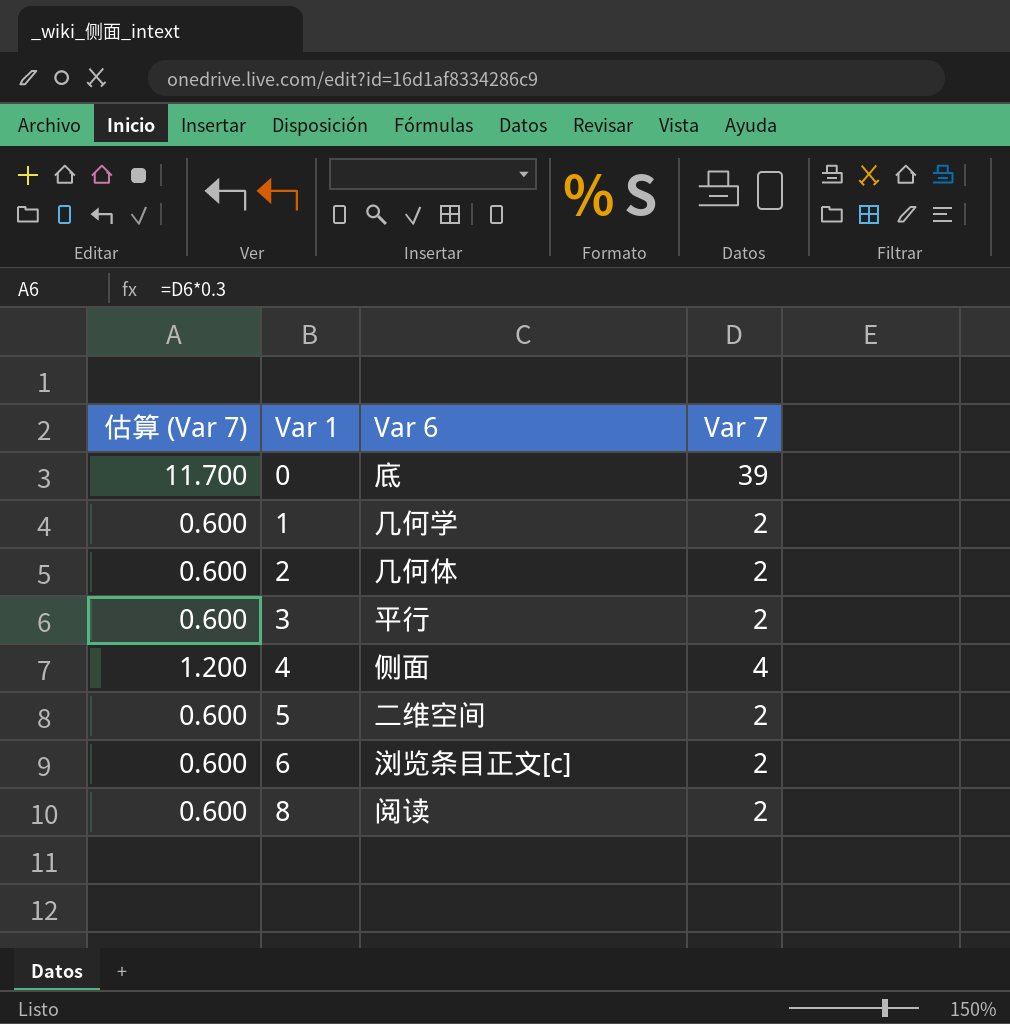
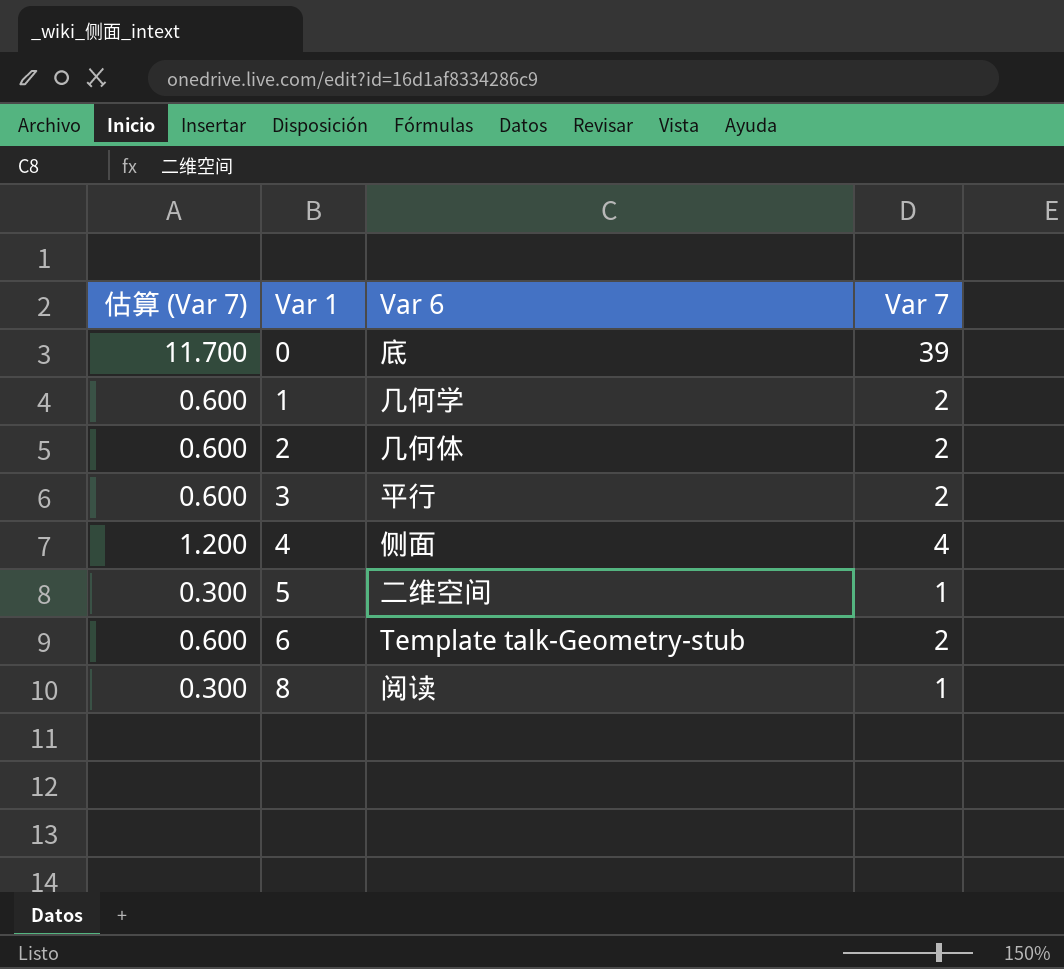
5 | 估算 (Var 7): 0.600 -> 0.300
5 | Var 7: 2 -> 1
6 | Var 6: 浏览条目正文[c] -> Template talk-Geometry-stub
8 | 估算 (Var 7): 0.600 -> 0.300
8 | Var 7: 2 -> 1

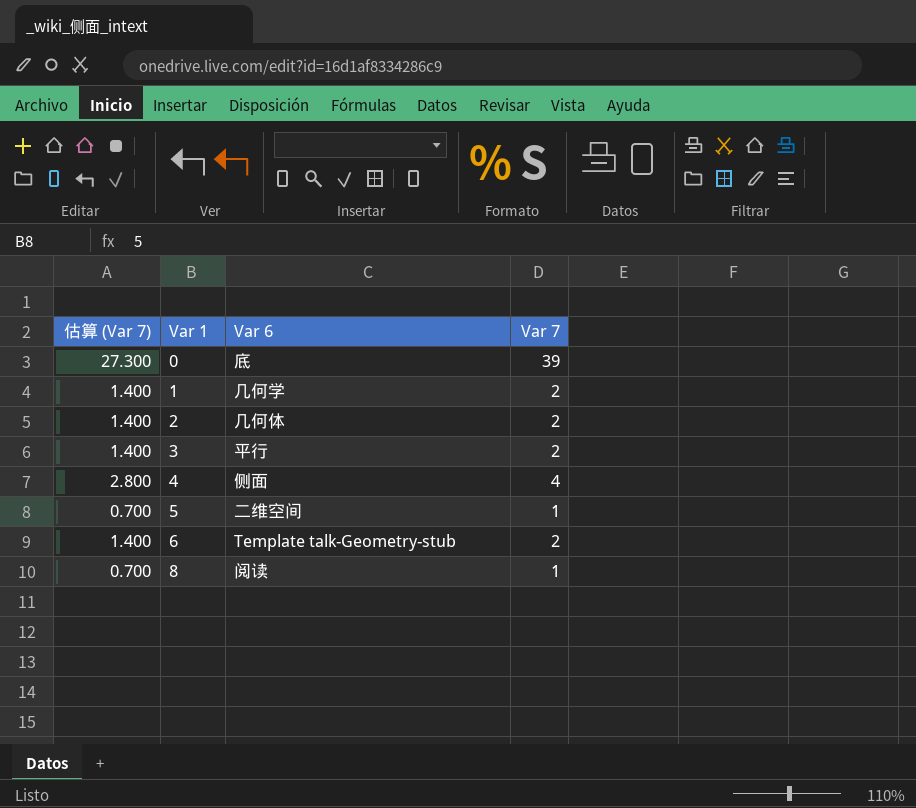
column 估算 (Var 7) | formula: [Var 7] * 0.3 -> [Var 7] * 0.7

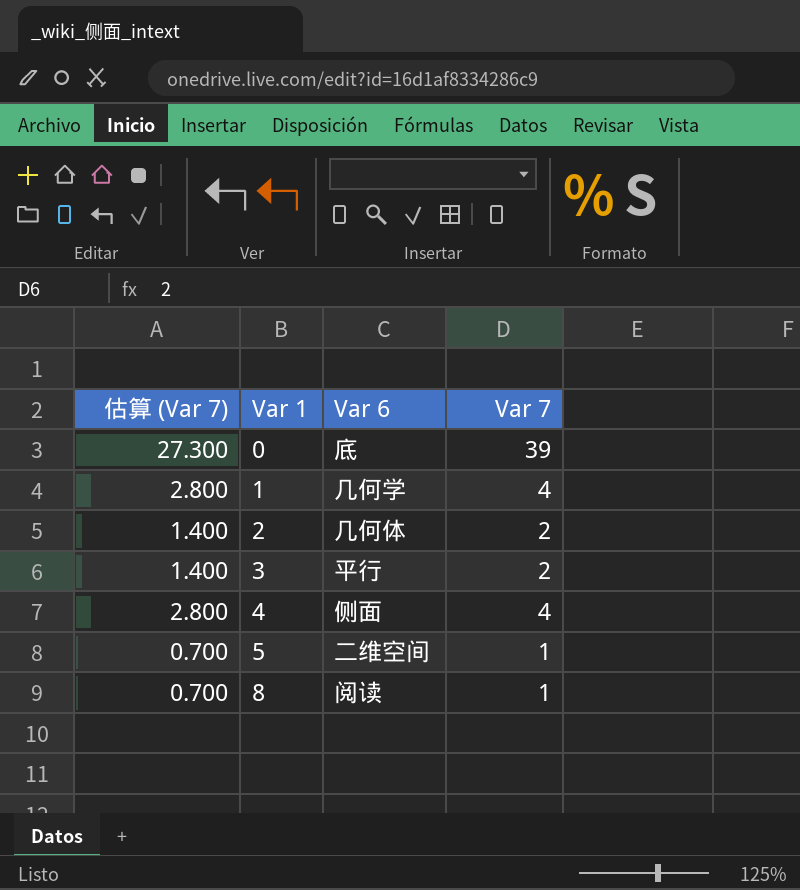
row 6: 1.400 | Template talk-Geometry-stub | 2 -> none
1 | 估算 (Var 7): 1.400 -> 2.800
1 | Var 7: 2 -> 4

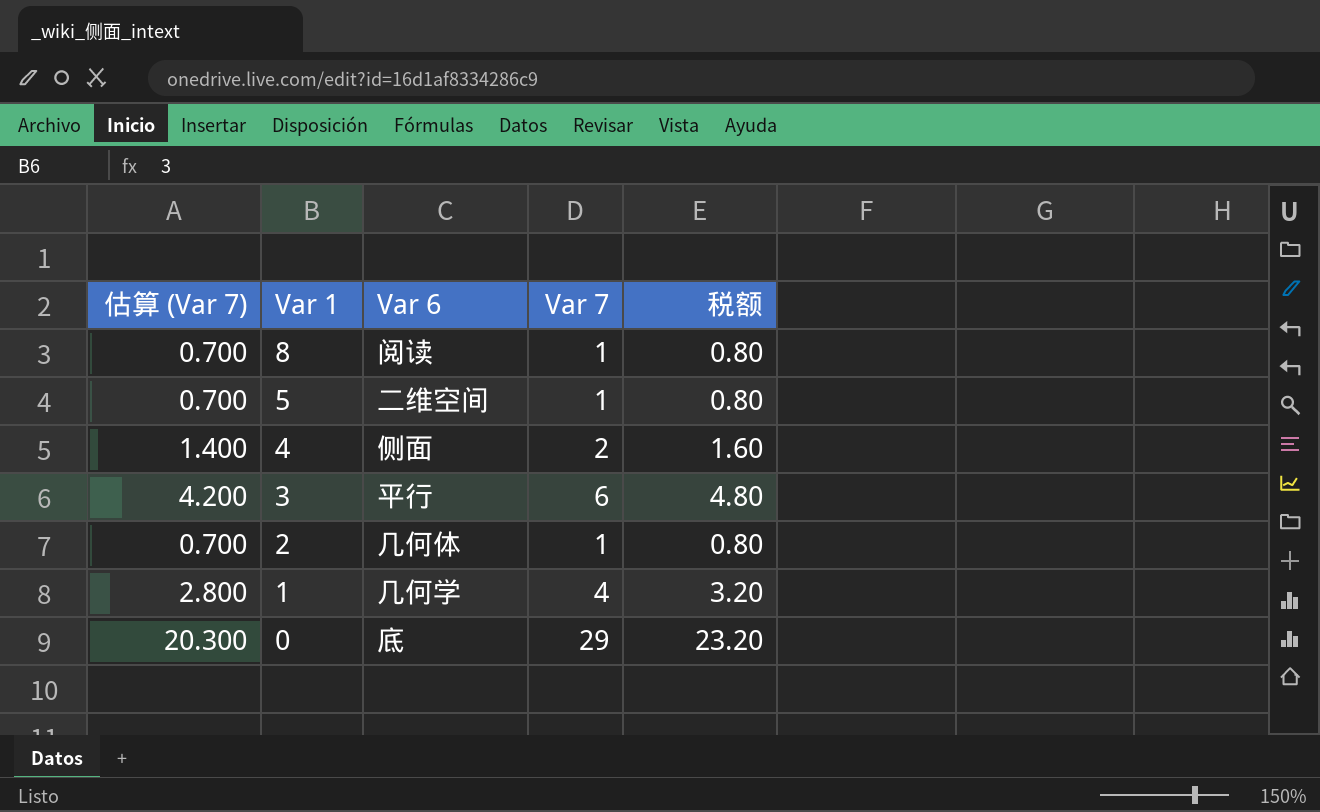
row order: Var 1 ascending -> Var 1 descending
column 税额 | formula: none -> [Var 7] * 0.8
4 | 估算 (Var 7): 2.800 -> 1.400
4 | Var 7: 4 -> 2
3 | 估算 (Var 7): 1.400 -> 4.200
3 | Var 7: 2 -> 6
2 | 估算 (Var 7): 1.400 -> 0.700
2 | Var 7: 2 -> 1
0 | 估算 (Var 7): 27.300 -> 20.300
0 | Var 7: 39 -> 29

